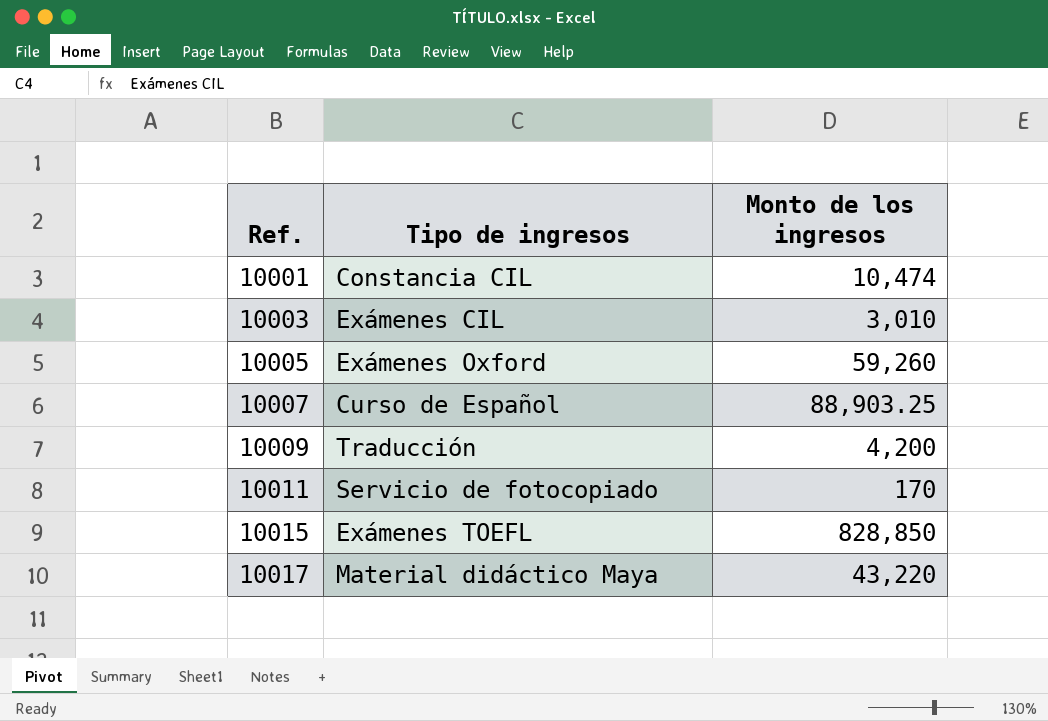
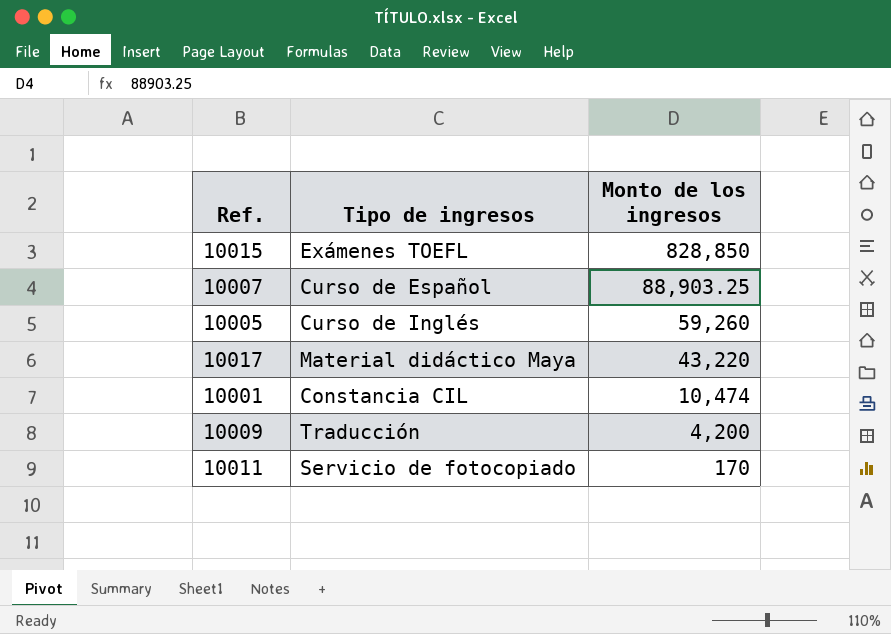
row order: Ref. ascending -> Monto de los ingresos descending
row 10003: Exámenes CIL | 3,010 -> none
10005 | Tipo de ingresos: Exámenes Oxford -> Curso de Inglés

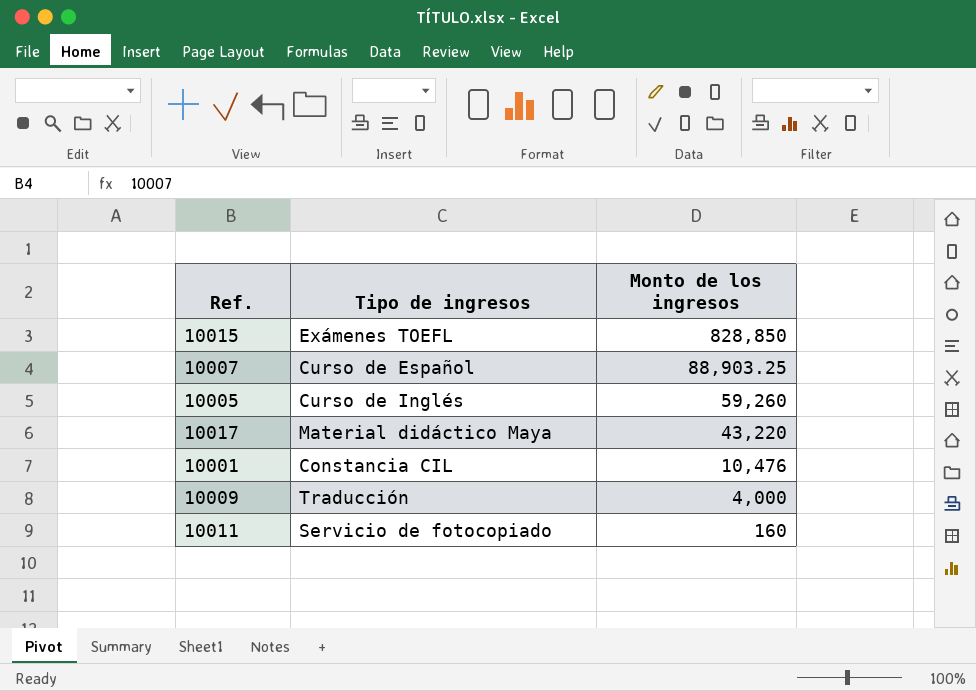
10001 | Monto de los ingresos: 10,474 -> 10,476
10009 | Monto de los ingresos: 4,200 -> 4,000
10011 | Monto de los ingresos: 170 -> 160

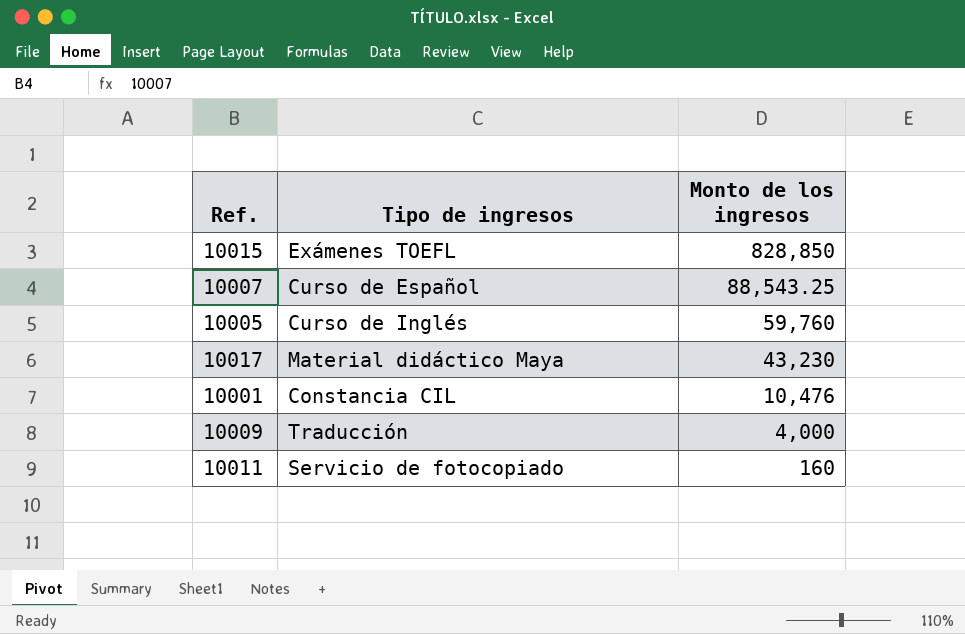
10007 | Monto de los ingresos: 88,903.25 -> 88,543.25
10005 | Monto de los ingresos: 59,260 -> 59,760
10017 | Monto de los ingresos: 43,220 -> 43,230

